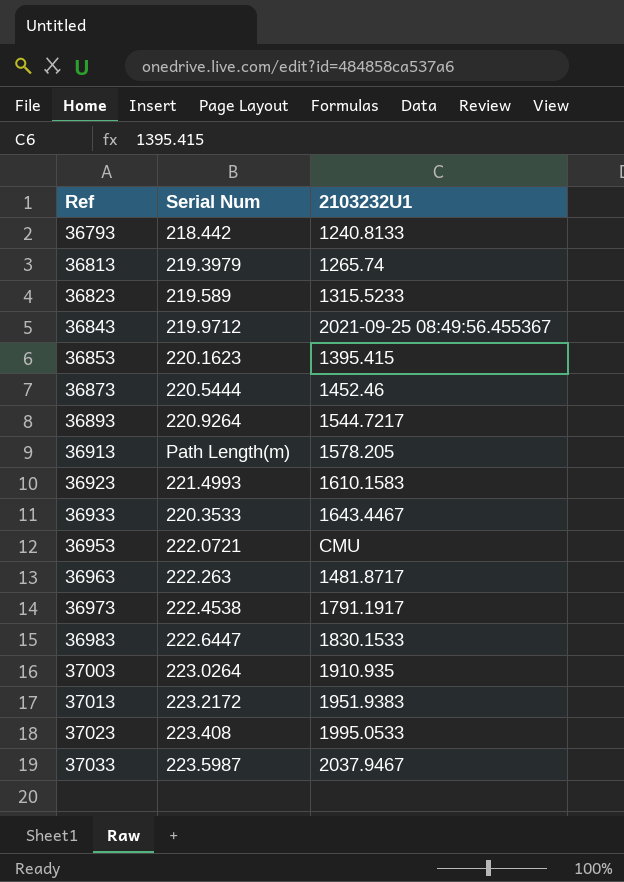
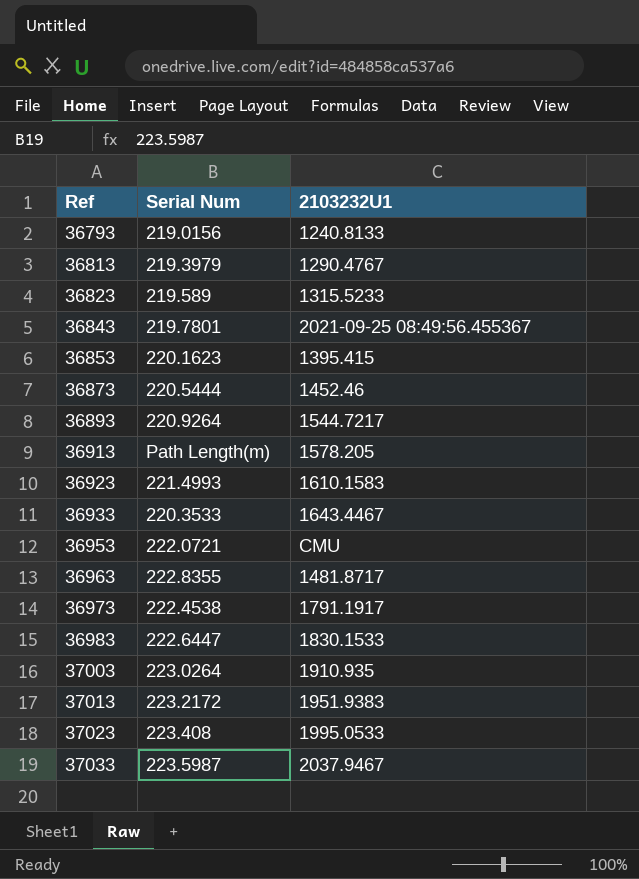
36793 | Serial Num: 218.442 -> 219.0156
36813 | 2103232U1: 1265.74 -> 1290.4767
36843 | Serial Num: 219.9712 -> 219.7801
36963 | Serial Num: 222.263 -> 222.8355

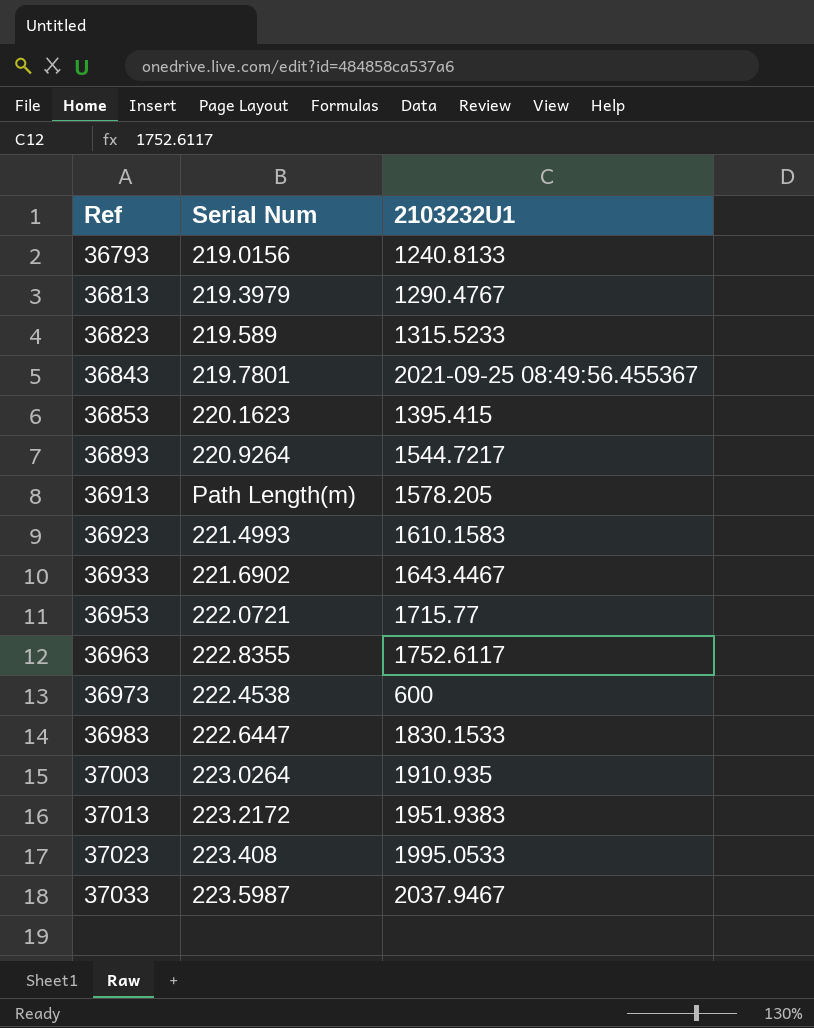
row 36873: 220.5444 | 1452.46 -> none
36933 | Serial Num: 220.3533 -> 221.6902
36953 | 2103232U1: CMU -> 1715.77
36963 | 2103232U1: 1481.8717 -> 1752.6117
36973 | 2103232U1: 1791.1917 -> 600

